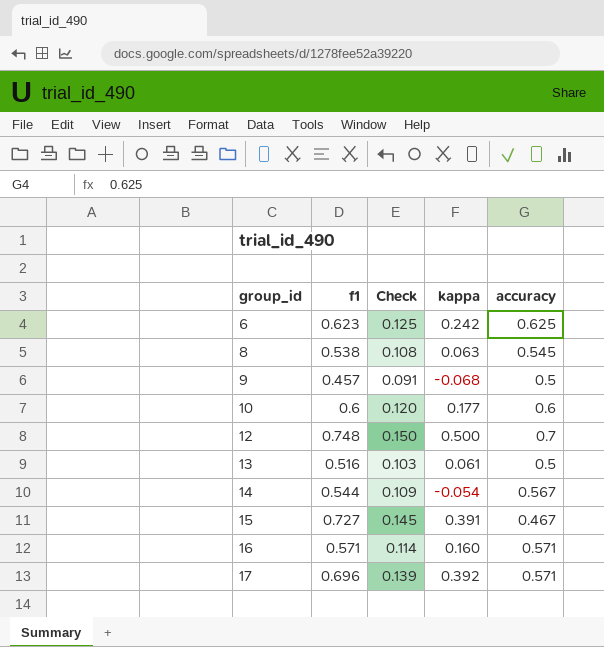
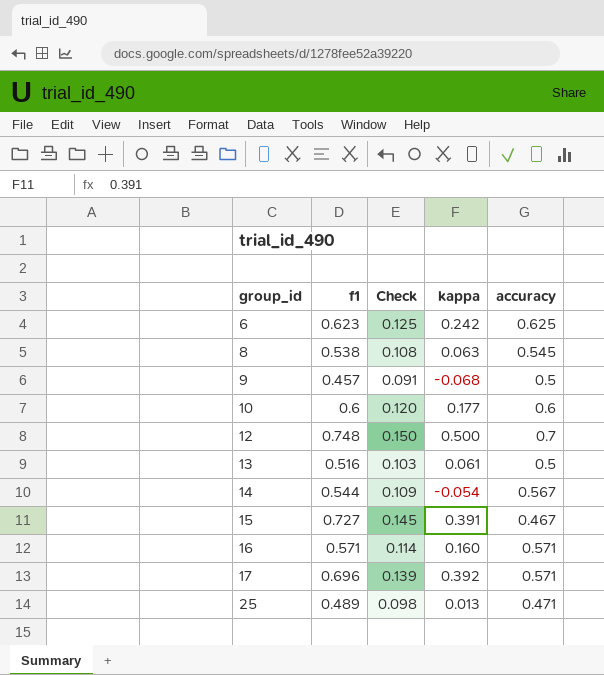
row 25: none -> 0.489 | 0.098 | 0.013 | 0.471

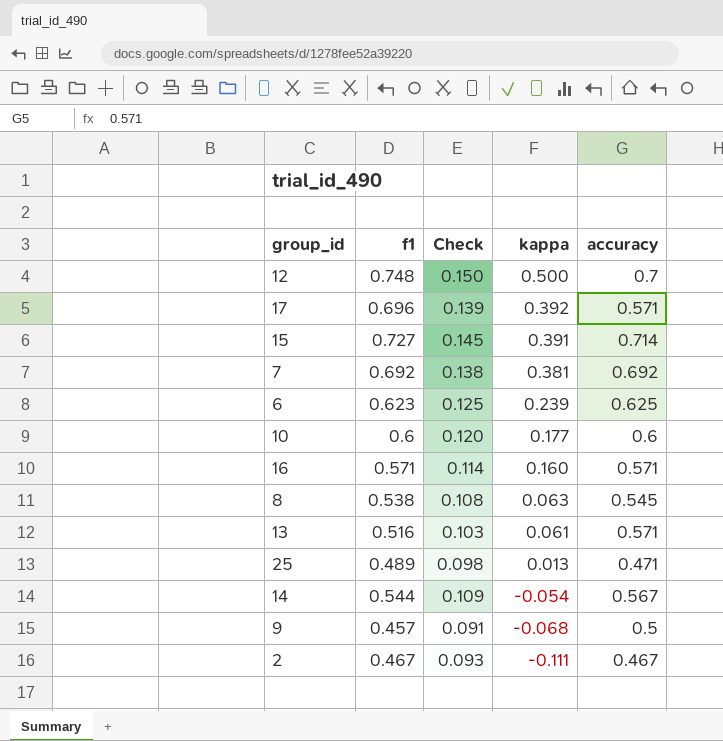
row order: group_id ascending -> kappa descending
15 | accuracy: 0.467 -> 0.714
row 7: none -> 0.692 | 0.138 | 0.381 | 0.692
6 | kappa: 0.242 -> 0.239
13 | accuracy: 0.5 -> 0.571
row 2: none -> 0.467 | 0.093 | -0.111 | 0.467

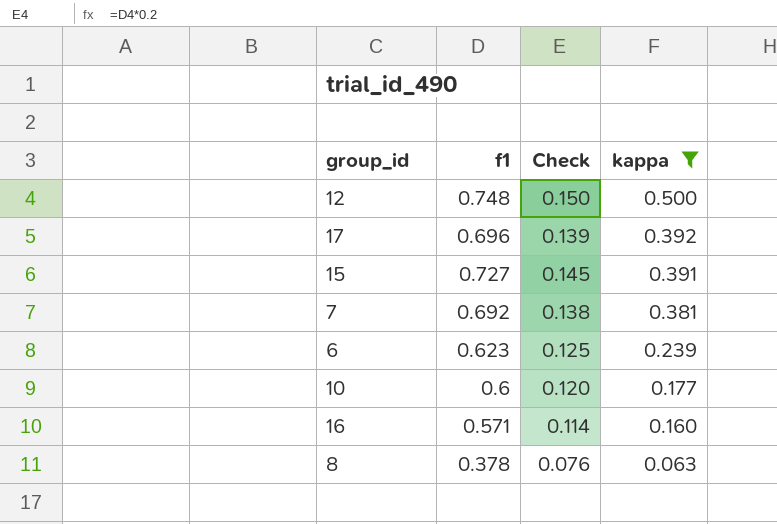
filter: none -> kappa >= 0.063
column accuracy | position: 5 -> none
8 | f1: 0.538 -> 0.378
8 | Check: 0.108 -> 0.076

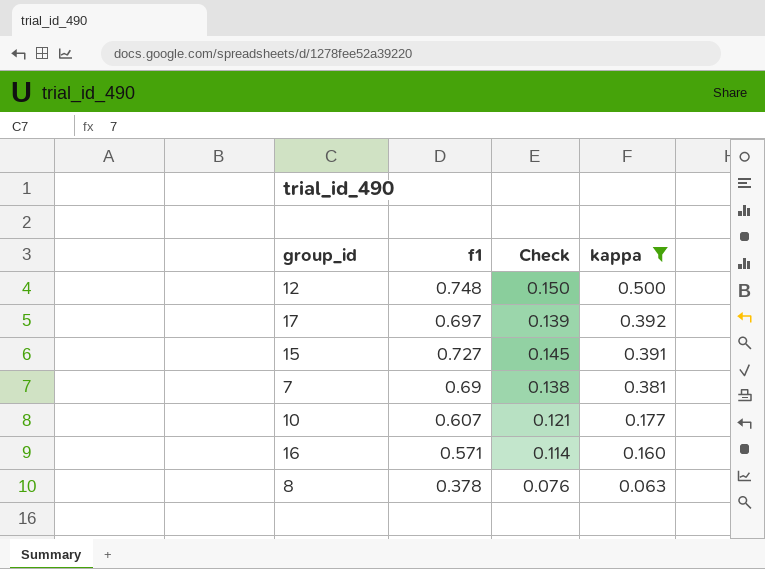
row 6: 0.623 | 0.125 | 0.239 -> none
17 | f1: 0.696 -> 0.697
7 | f1: 0.692 -> 0.69
10 | f1: 0.6 -> 0.607
10 | Check: 0.120 -> 0.121

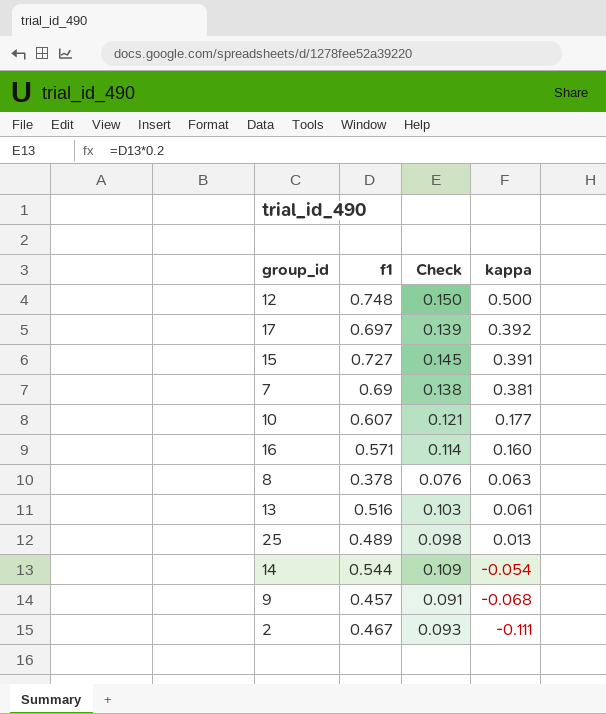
filter: kappa >= 0.063 -> none

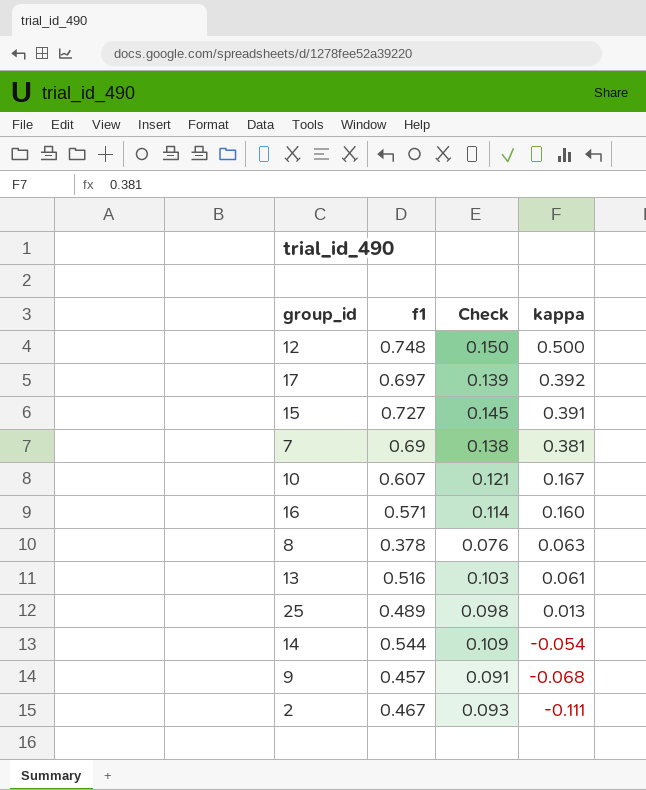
10 | kappa: 0.177 -> 0.167

